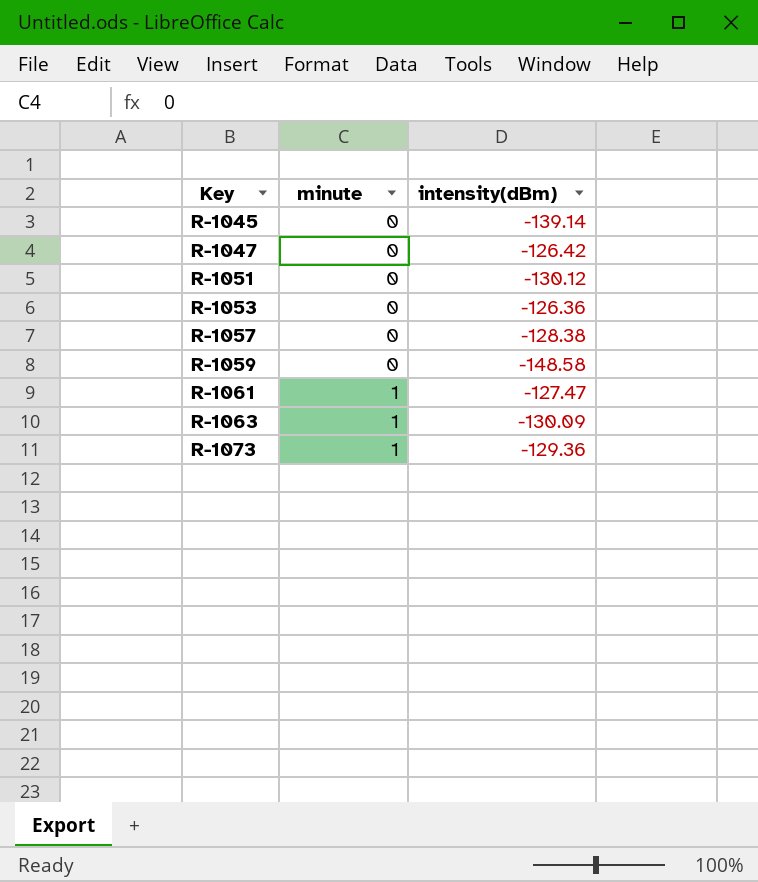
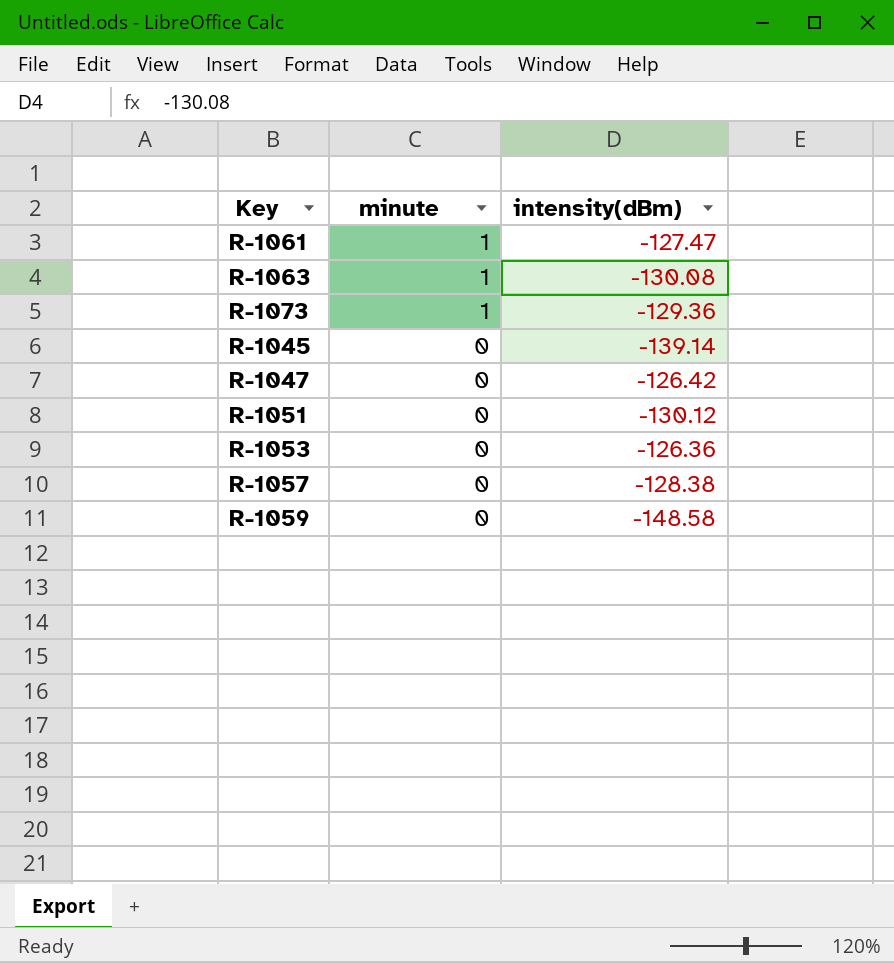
row order: Key ascending -> minute descending
R-1063 | intensity(dBm): -130.09 -> -130.08

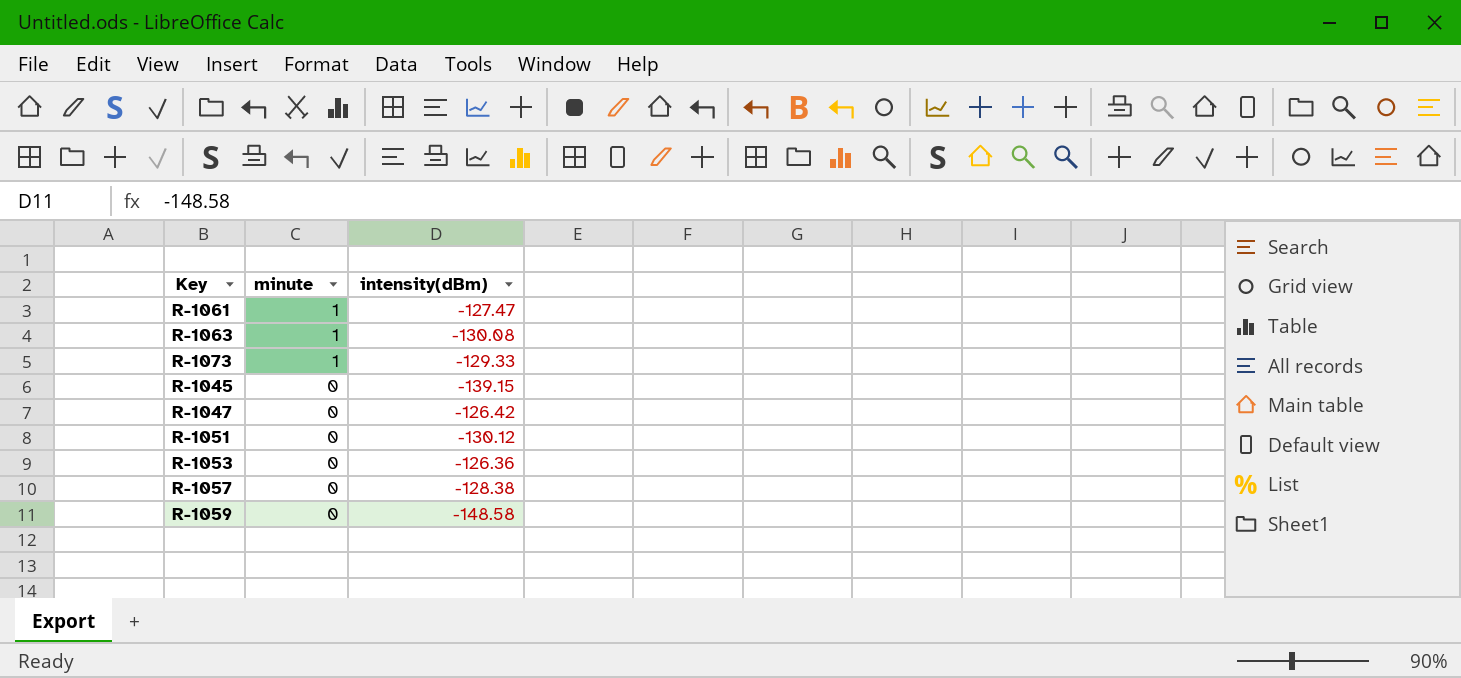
R-1073 | intensity(dBm): -129.36 -> -129.33
R-1045 | intensity(dBm): -139.14 -> -139.15

